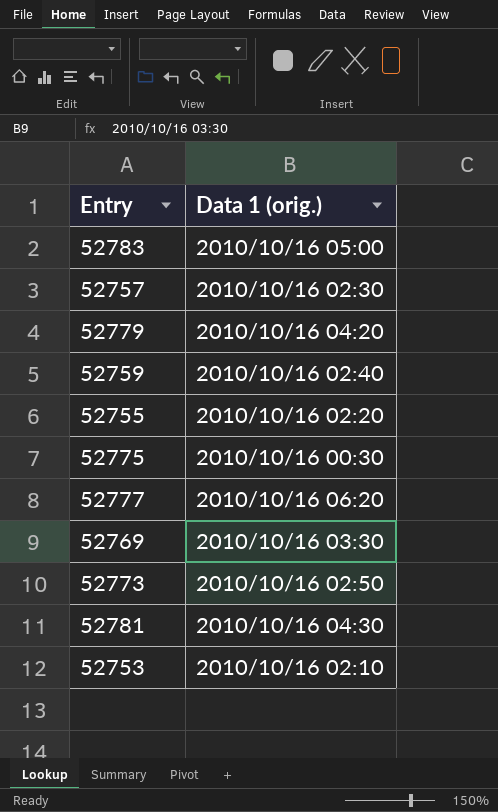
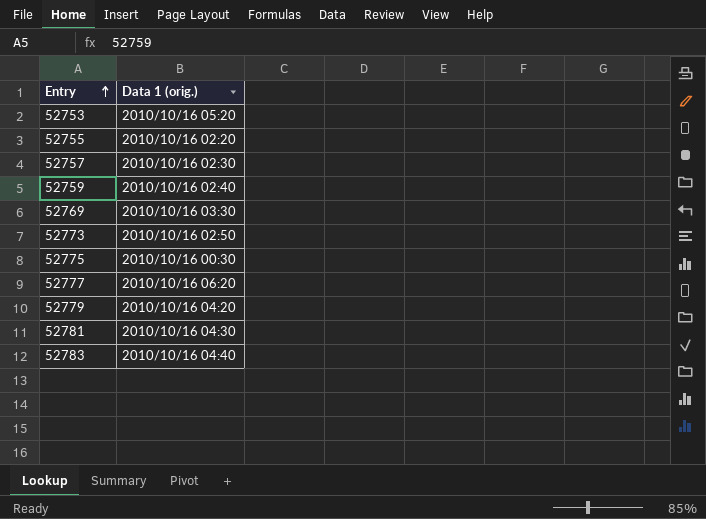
row order: none -> Entry ascending
52753 | Data 1 (orig.): 2010/10/16 02:10 -> 2010/10/16 05:20
52783 | Data 1 (orig.): 2010/10/16 05:00 -> 2010/10/16 04:40

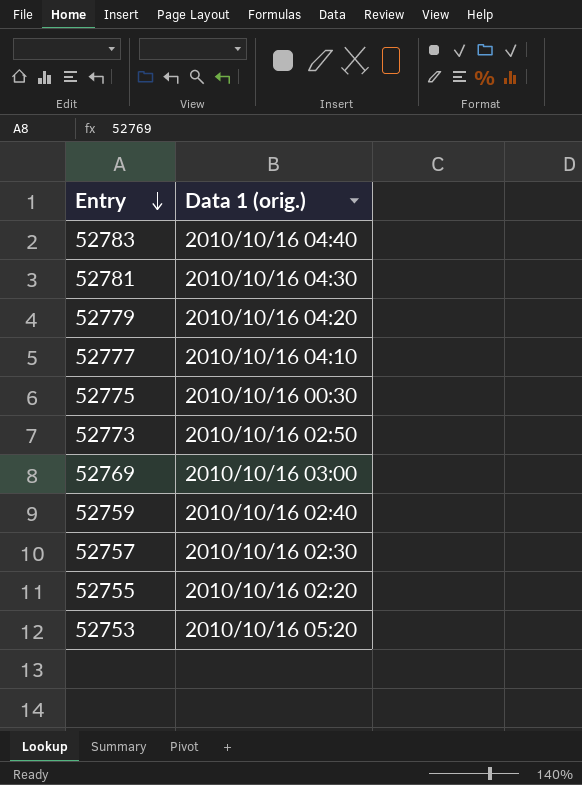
row order: Entry ascending -> Entry descending
52777 | Data 1 (orig.): 2010/10/16 06:20 -> 2010/10/16 04:10
52769 | Data 1 (orig.): 2010/10/16 03:30 -> 2010/10/16 03:00

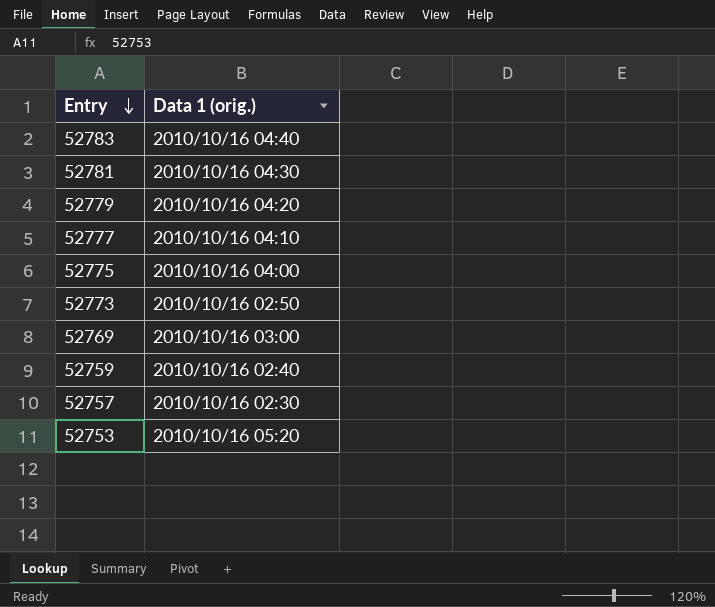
row 52755: 2010/10/16 02:20 -> none
52775 | Data 1 (orig.): 2010/10/16 00:30 -> 2010/10/16 04:00

